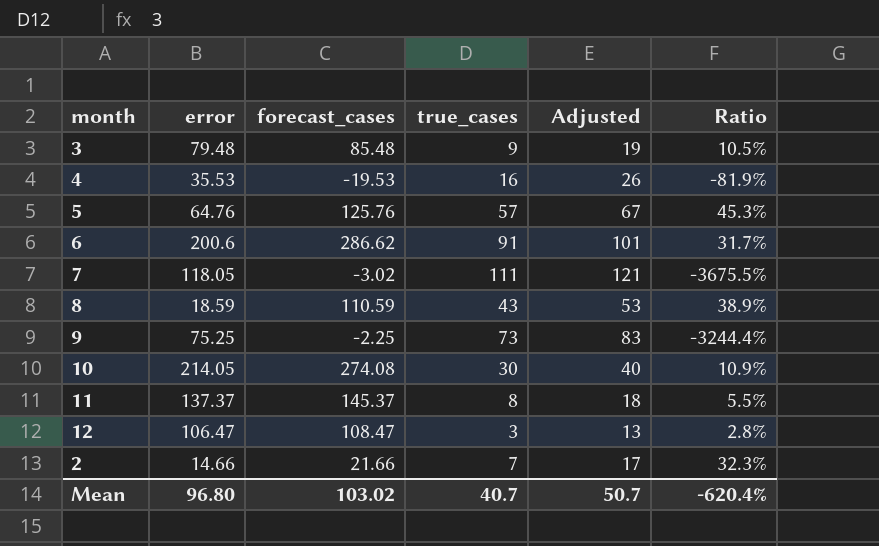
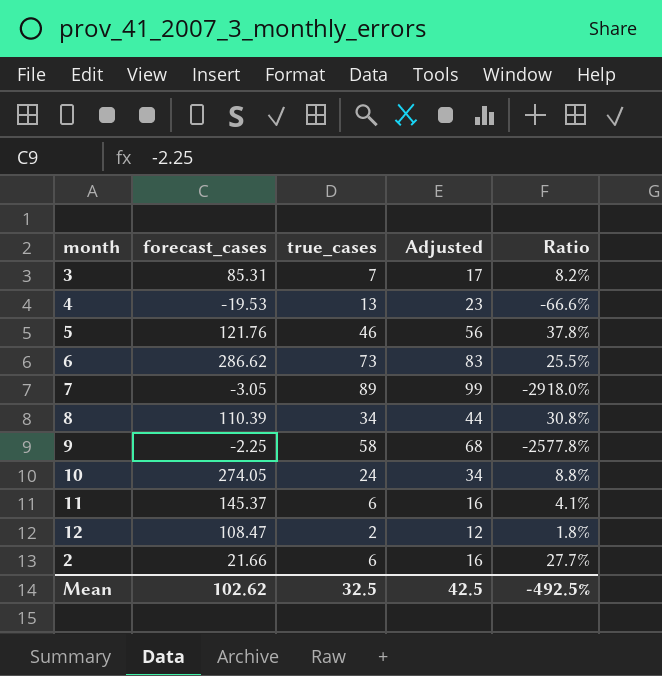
column error | position: 2 -> none
3 | forecast_cases: 85.48 -> 85.31
3 | true_cases: 9 -> 7
3 | Adjusted: 19 -> 17
3 | Ratio: 10.5% -> 8.2%
4 | true_cases: 16 -> 13
4 | Adjusted: 26 -> 23
4 | Ratio: -81.9% -> -66.6%
5 | forecast_cases: 125.76 -> 121.76
5 | true_cases: 57 -> 46
5 | Adjusted: 67 -> 56
5 | Ratio: 45.3% -> 37.8%
6 | true_cases: 91 -> 73
6 | Adjusted: 101 -> 83
6 | Ratio: 31.7% -> 25.5%
7 | forecast_cases: -3.02 -> -3.05
7 | true_cases: 111 -> 89
7 | Adjusted: 121 -> 99
7 | Ratio: -3675.5% -> -2918.0%
8 | forecast_cases: 110.59 -> 110.39
8 | true_cases: 43 -> 34
8 | Adjusted: 53 -> 44
8 | Ratio: 38.9% -> 30.8%
9 | true_cases: 73 -> 58
9 | Adjusted: 83 -> 68
9 | Ratio: -3244.4% -> -2577.8%
10 | forecast_cases: 274.08 -> 274.05
10 | true_cases: 30 -> 24
10 | Adjusted: 40 -> 34
10 | Ratio: 10.9% -> 8.8%
11 | true_cases: 8 -> 6
11 | Adjusted: 18 -> 16
11 | Ratio: 5.5% -> 4.1%
12 | true_cases: 3 -> 2
12 | Adjusted: 13 -> 12
12 | Ratio: 2.8% -> 1.8%
2 | true_cases: 7 -> 6
2 | Adjusted: 17 -> 16
2 | Ratio: 32.3% -> 27.7%
Mean | forecast_cases: 103.02 -> 102.62
Mean | true_cases: 40.7 -> 32.5
Mean | Adjusted: 50.7 -> 42.5
Mean | Ratio: -620.4% -> -492.5%

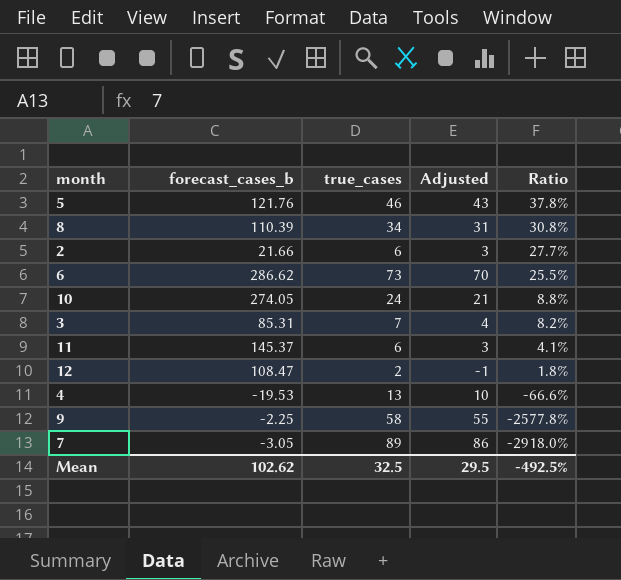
row order: none -> Ratio descending
column name: forecast_cases -> forecast_cases_b
column Adjusted | formula: [true_cases] + 10 -> [true_cases] - 3
Mean | Adjusted: 42.5 -> 29.5

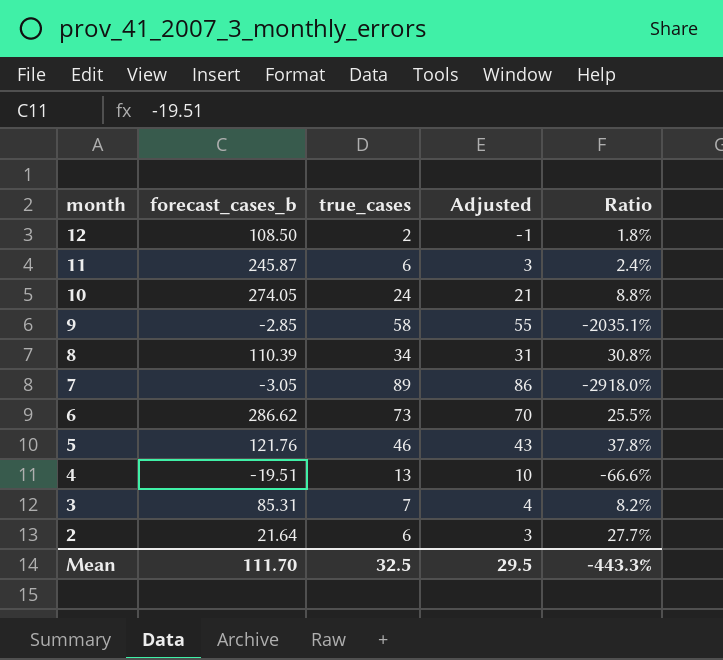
row order: Ratio descending -> month descending
12 | forecast_cases_b: 108.47 -> 108.50
11 | forecast_cases_b: 145.37 -> 245.87
11 | Ratio: 4.1% -> 2.4%
9 | forecast_cases_b: -2.25 -> -2.85
9 | Ratio: -2577.8% -> -2035.1%
4 | forecast_cases_b: -19.53 -> -19.51
2 | forecast_cases_b: 21.66 -> 21.64
Mean | forecast_cases_b: 102.62 -> 111.70
Mean | Ratio: -492.5% -> -443.3%

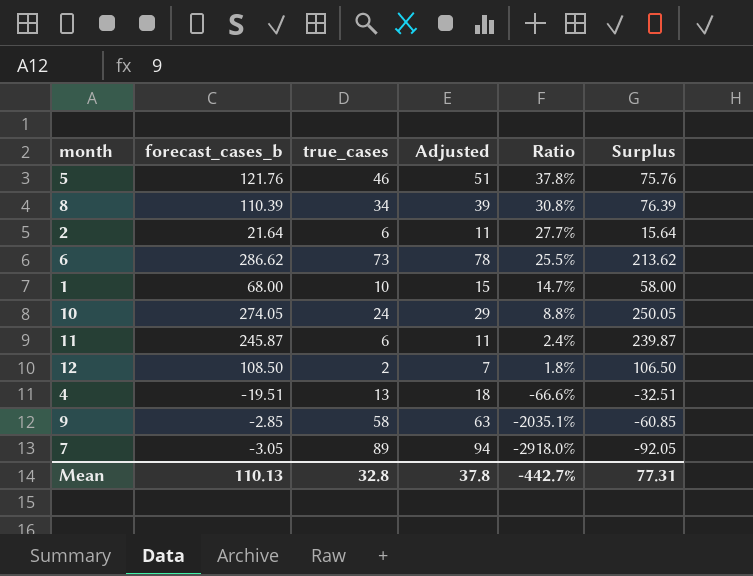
row order: month descending -> Ratio descending
column Adjusted | formula: [true_cases] - 3 -> [true_cases] + 5
column Surplus | formula: none -> [forecast_cases_b] - [true_cases]
row 3: 85.31 | 7 | 4 | 8.2% -> none
row 1: none -> 68.00 | 10 | 15 | 14.7% | 58.00
Mean | forecast_cases_b: 111.70 -> 110.13
Mean | true_cases: 32.5 -> 32.8
Mean | Adjusted: 29.5 -> 37.8
Mean | Ratio: -443.3% -> -442.7%

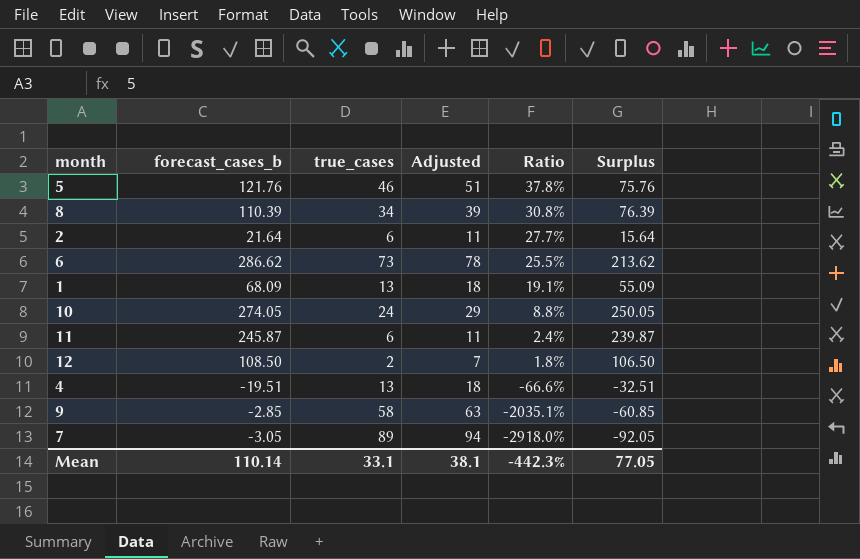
1 | forecast_cases_b: 68.00 -> 68.09
1 | true_cases: 10 -> 13
1 | Adjusted: 15 -> 18
1 | Ratio: 14.7% -> 19.1%
1 | Surplus: 58.00 -> 55.09
Mean | forecast_cases_b: 110.13 -> 110.14
Mean | true_cases: 32.8 -> 33.1
Mean | Adjusted: 37.8 -> 38.1
Mean | Ratio: -442.7% -> -442.3%
Mean | Surplus: 77.31 -> 77.05

